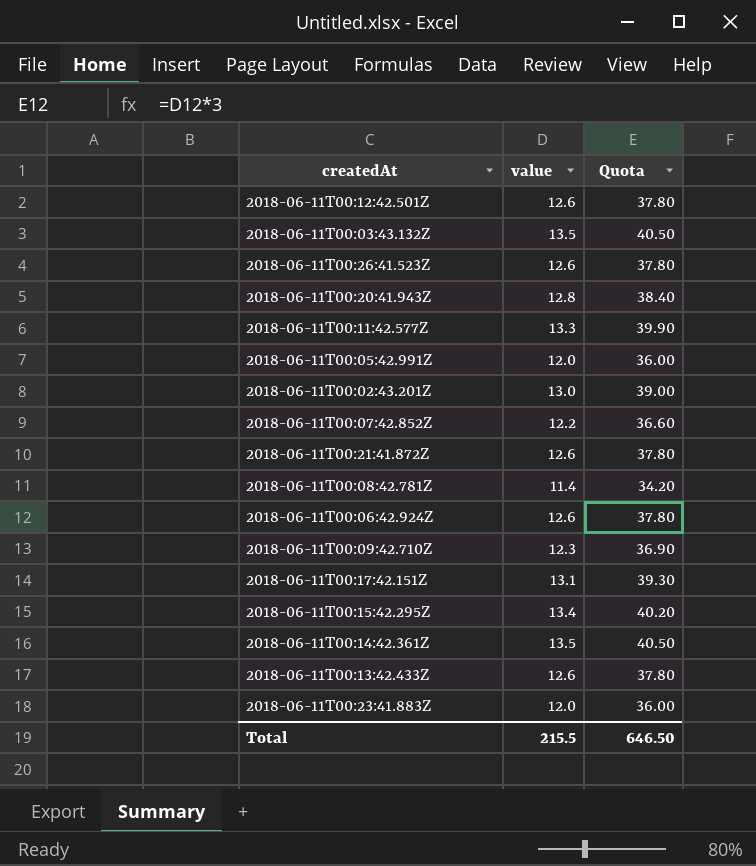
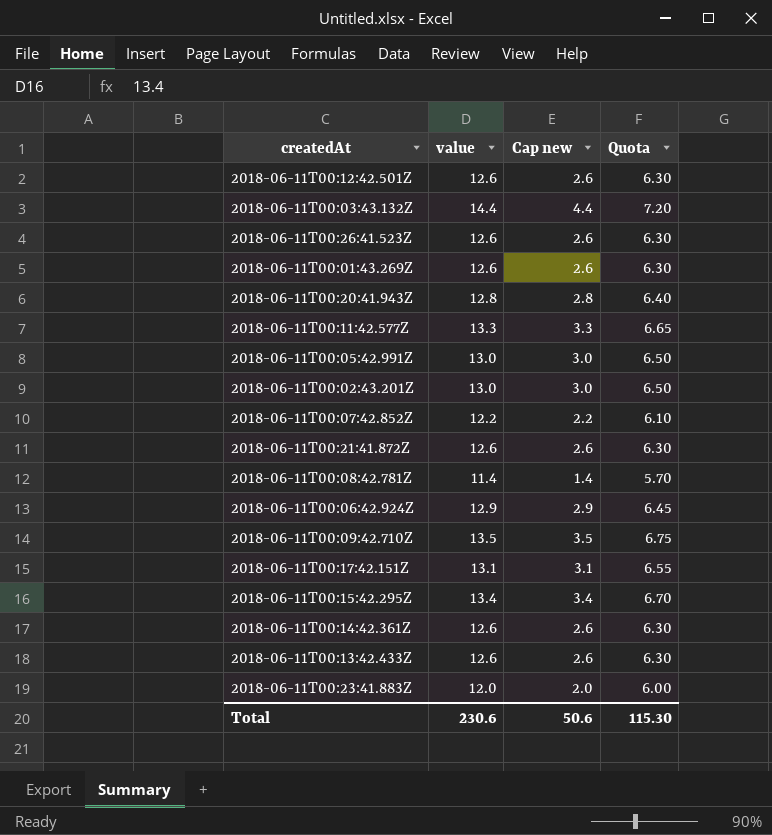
column Cap new | formula: none -> [value] - 10
column Quota | formula: [value] * 3 -> [value] * 0.5
2018-06-11T00:03:43.132Z | value: 13.5 -> 14.4
row 2018-06-11T00:01:43.269Z: none -> 12.6 | 2.6 | 6.30
2018-06-11T00:05:42.991Z | value: 12.0 -> 13.0
2018-06-11T00:06:42.924Z | value: 12.6 -> 12.9
2018-06-11T00:09:42.710Z | value: 12.3 -> 13.5
2018-06-11T00:14:42.361Z | value: 13.5 -> 12.6
Total | value: 215.5 -> 230.6
Total | Quota: 646.50 -> 115.30

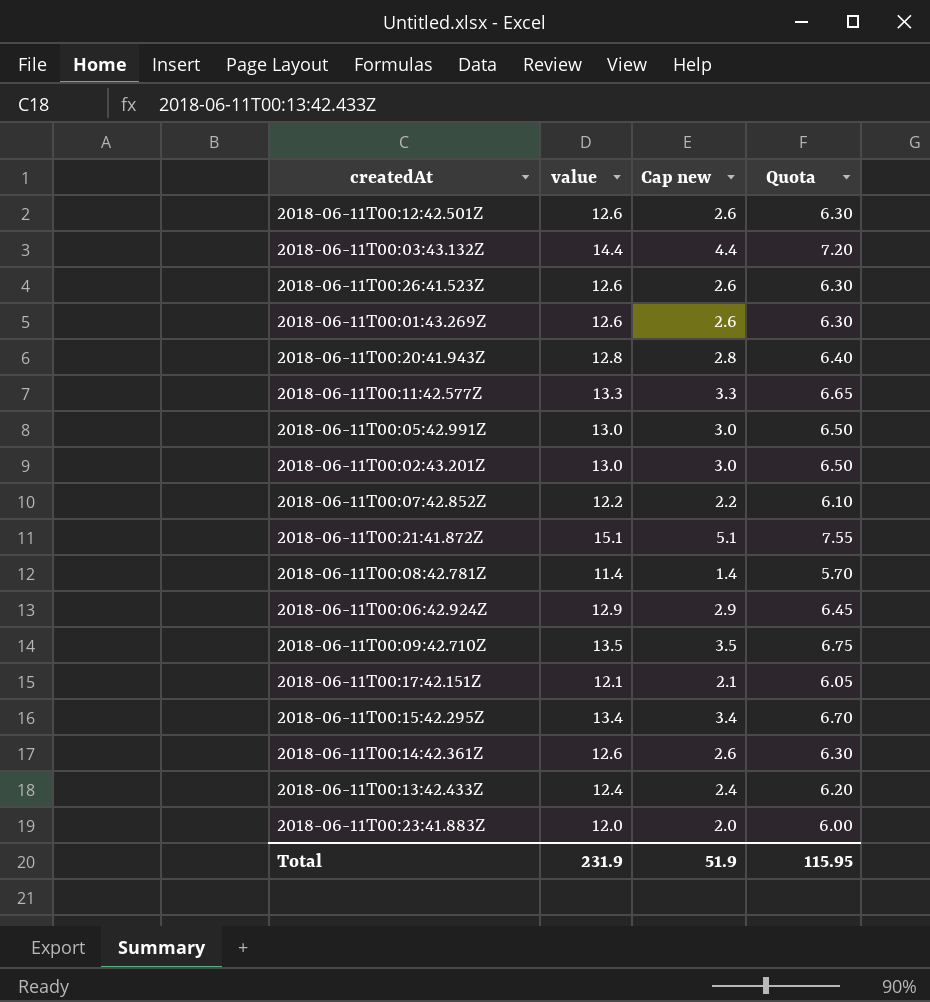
2018-06-11T00:21:41.872Z | value: 12.6 -> 15.1
2018-06-11T00:21:41.872Z | Cap new: 2.6 -> 5.1
2018-06-11T00:21:41.872Z | Quota: 6.30 -> 7.55
2018-06-11T00:17:42.151Z | value: 13.1 -> 12.1
2018-06-11T00:17:42.151Z | Cap new: 3.1 -> 2.1
2018-06-11T00:17:42.151Z | Quota: 6.55 -> 6.05
2018-06-11T00:13:42.433Z | value: 12.6 -> 12.4
2018-06-11T00:13:42.433Z | Cap new: 2.6 -> 2.4
2018-06-11T00:13:42.433Z | Quota: 6.30 -> 6.20
Total | value: 230.6 -> 231.9
Total | Cap new: 50.6 -> 51.9
Total | Quota: 115.30 -> 115.95

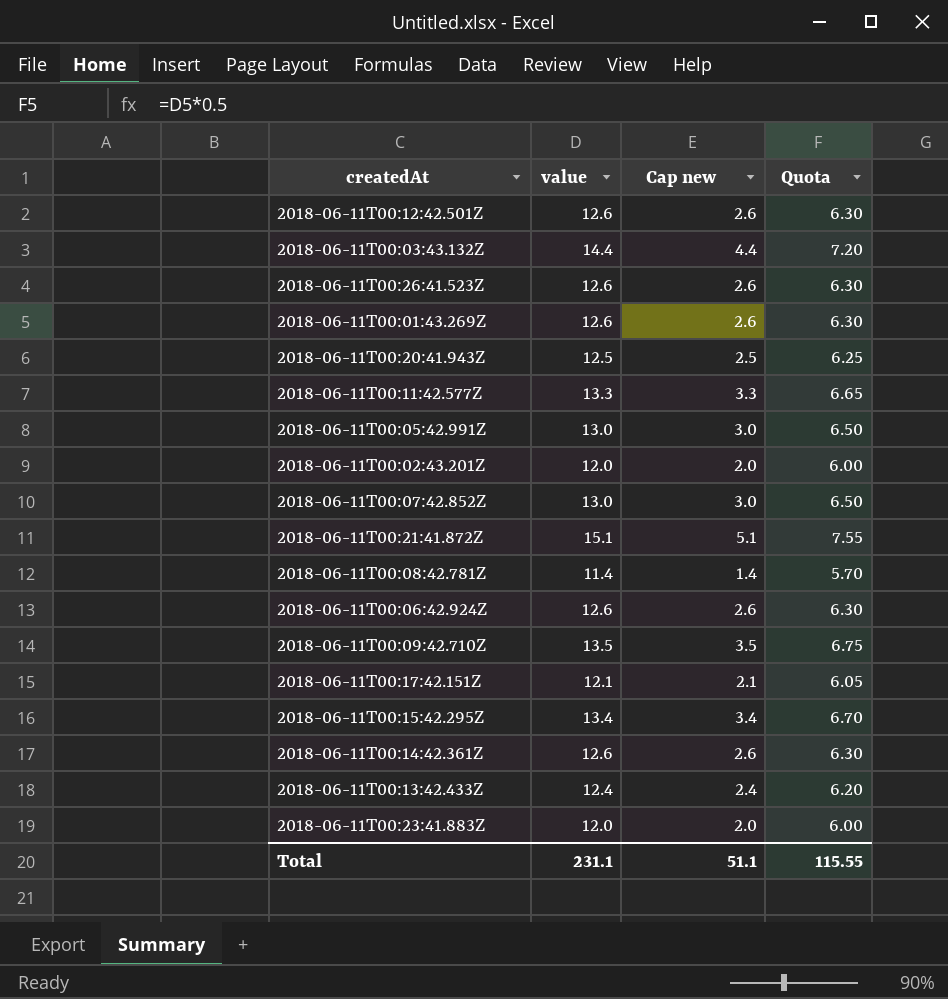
2018-06-11T00:20:41.943Z | value: 12.8 -> 12.5
2018-06-11T00:20:41.943Z | Cap new: 2.8 -> 2.5
2018-06-11T00:20:41.943Z | Quota: 6.40 -> 6.25
2018-06-11T00:02:43.201Z | value: 13.0 -> 12.0
2018-06-11T00:02:43.201Z | Cap new: 3.0 -> 2.0
2018-06-11T00:02:43.201Z | Quota: 6.50 -> 6.00
2018-06-11T00:07:42.852Z | value: 12.2 -> 13.0
2018-06-11T00:07:42.852Z | Cap new: 2.2 -> 3.0
2018-06-11T00:07:42.852Z | Quota: 6.10 -> 6.50
2018-06-11T00:06:42.924Z | value: 12.9 -> 12.6
2018-06-11T00:06:42.924Z | Cap new: 2.9 -> 2.6
2018-06-11T00:06:42.924Z | Quota: 6.45 -> 6.30
Total | value: 231.9 -> 231.1
Total | Cap new: 51.9 -> 51.1
Total | Quota: 115.95 -> 115.55

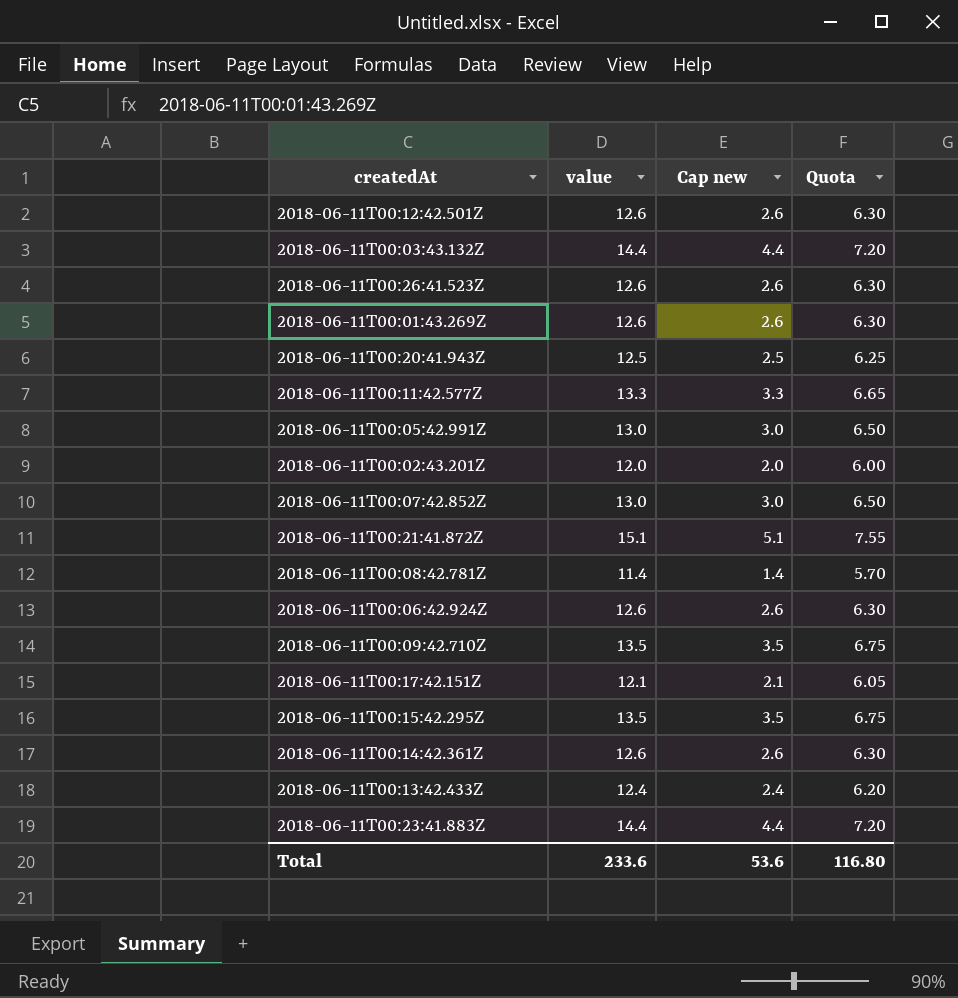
2018-06-11T00:15:42.295Z | value: 13.4 -> 13.5
2018-06-11T00:15:42.295Z | Cap new: 3.4 -> 3.5
2018-06-11T00:15:42.295Z | Quota: 6.70 -> 6.75
2018-06-11T00:23:41.883Z | value: 12.0 -> 14.4
2018-06-11T00:23:41.883Z | Cap new: 2.0 -> 4.4
2018-06-11T00:23:41.883Z | Quota: 6.00 -> 7.20
Total | value: 231.1 -> 233.6
Total | Cap new: 51.1 -> 53.6
Total | Quota: 115.55 -> 116.80

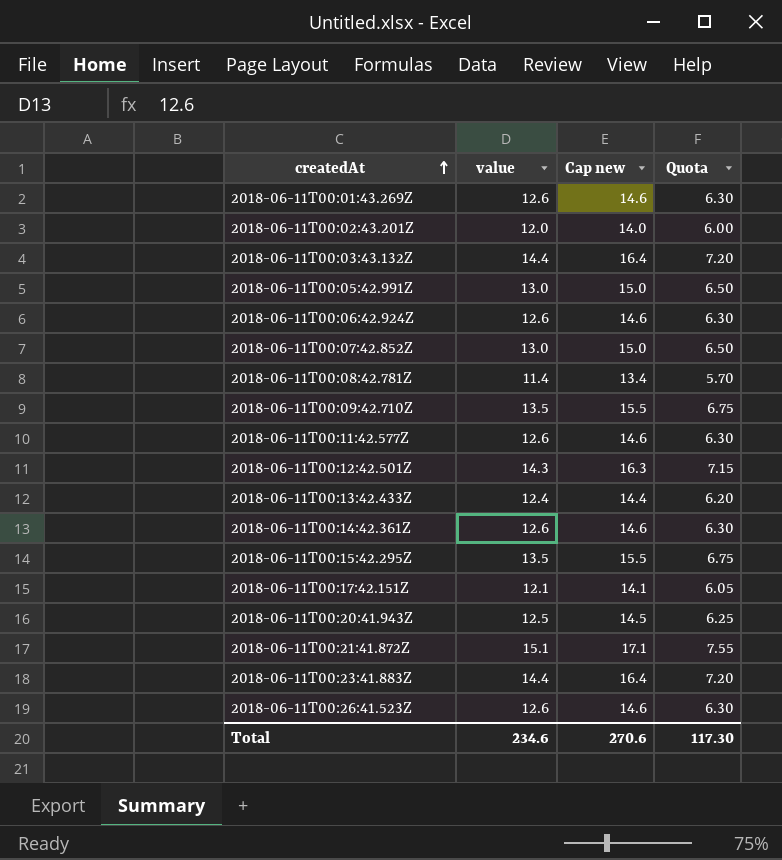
row order: none -> createdAt ascending
column Cap new | formula: [value] - 10 -> [value] + 2
2018-06-11T00:11:42.577Z | value: 13.3 -> 12.6
2018-06-11T00:11:42.577Z | Quota: 6.65 -> 6.30
2018-06-11T00:12:42.501Z | value: 12.6 -> 14.3
2018-06-11T00:12:42.501Z | Quota: 6.30 -> 7.15
Total | value: 233.6 -> 234.6
Total | Cap new: 53.6 -> 270.6
Total | Quota: 116.80 -> 117.30

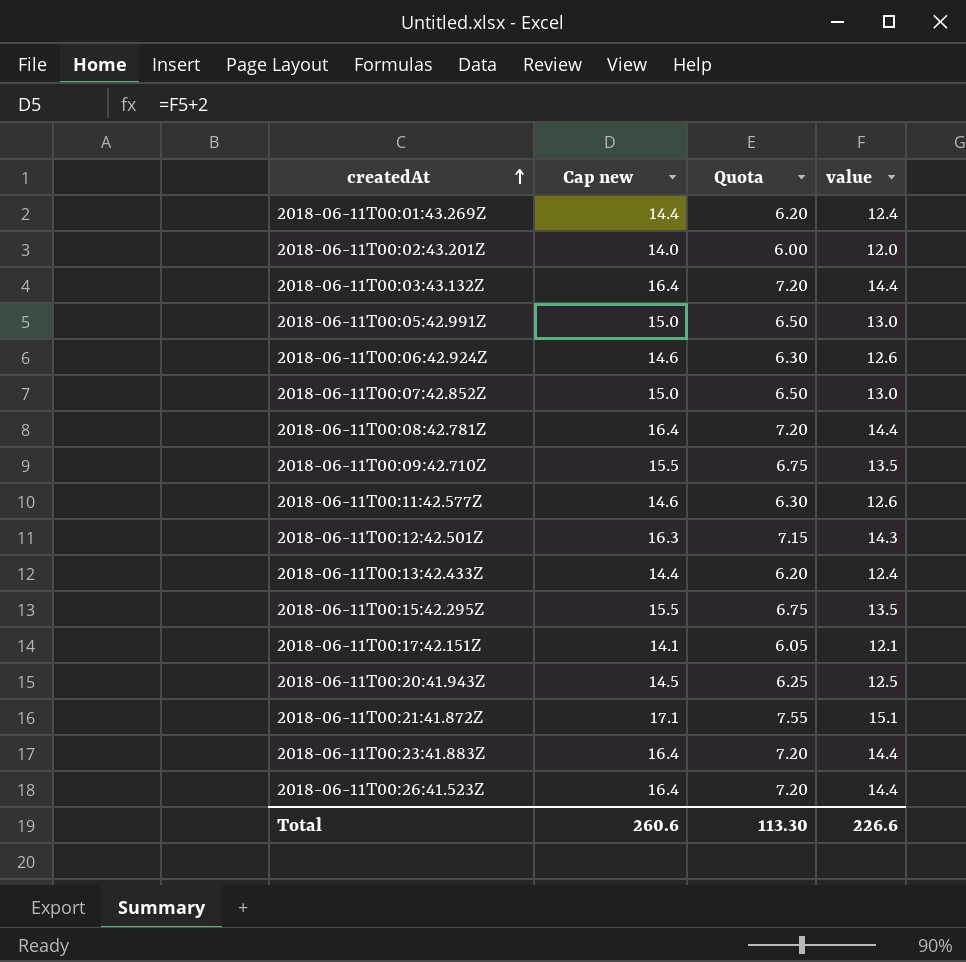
column value | position: 2 -> 4
row 2018-06-11T00:14:42.361Z: 12.6 | 14.6 | 6.30 -> none
2018-06-11T00:01:43.269Z | Cap new: 14.6 -> 14.4
2018-06-11T00:01:43.269Z | Quota: 6.30 -> 6.20
2018-06-11T00:01:43.269Z | value: 12.6 -> 12.4
2018-06-11T00:08:42.781Z | Cap new: 13.4 -> 16.4
2018-06-11T00:08:42.781Z | Quota: 5.70 -> 7.20
2018-06-11T00:08:42.781Z | value: 11.4 -> 14.4
2018-06-11T00:26:41.523Z | Cap new: 14.6 -> 16.4
2018-06-11T00:26:41.523Z | Quota: 6.30 -> 7.20
2018-06-11T00:26:41.523Z | value: 12.6 -> 14.4
Total | Cap new: 270.6 -> 260.6
Total | Quota: 117.30 -> 113.30
Total | value: 234.6 -> 226.6

